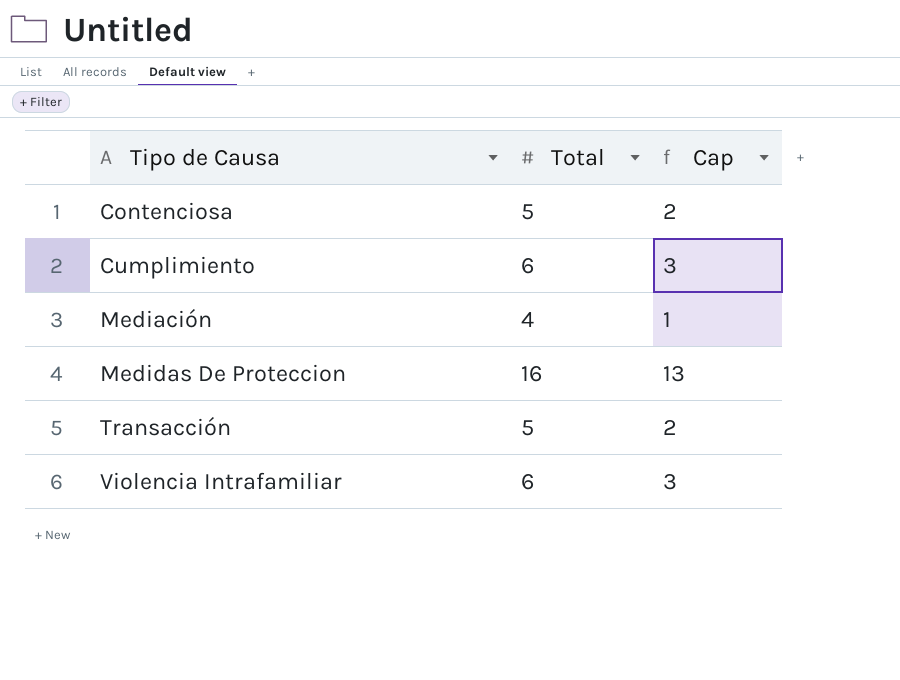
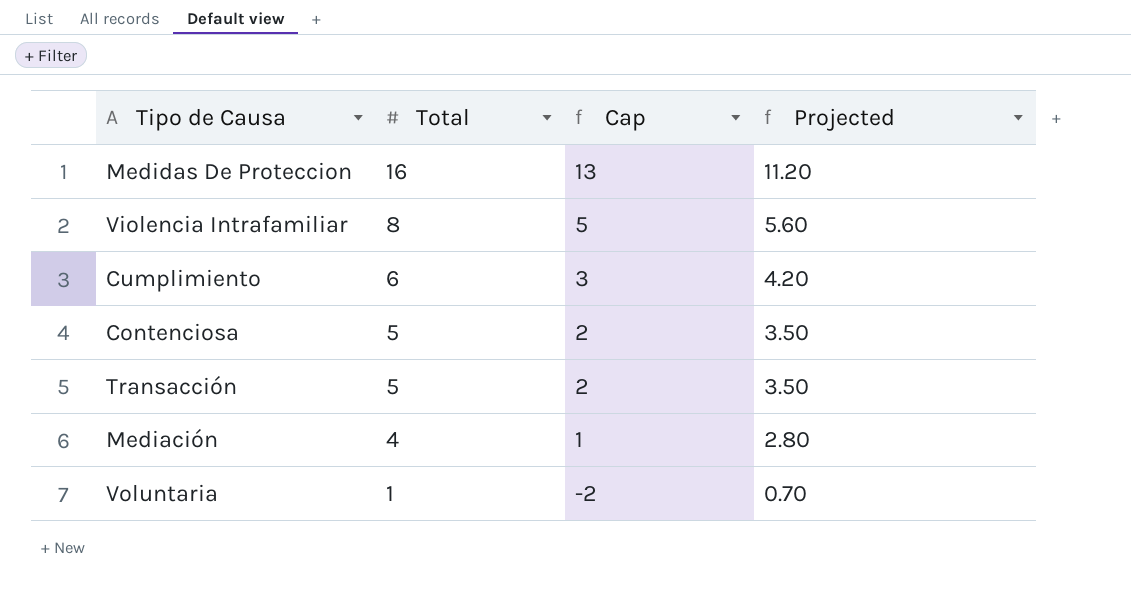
row order: Tipo de Causa ascending -> Total descending
column Projected | formula: none -> [Total] * 0.7
Violencia Intrafamiliar | Total: 6 -> 8
Violencia Intrafamiliar | Cap: 3 -> 5
row Voluntaria: none -> 1 | -2 | 0.70

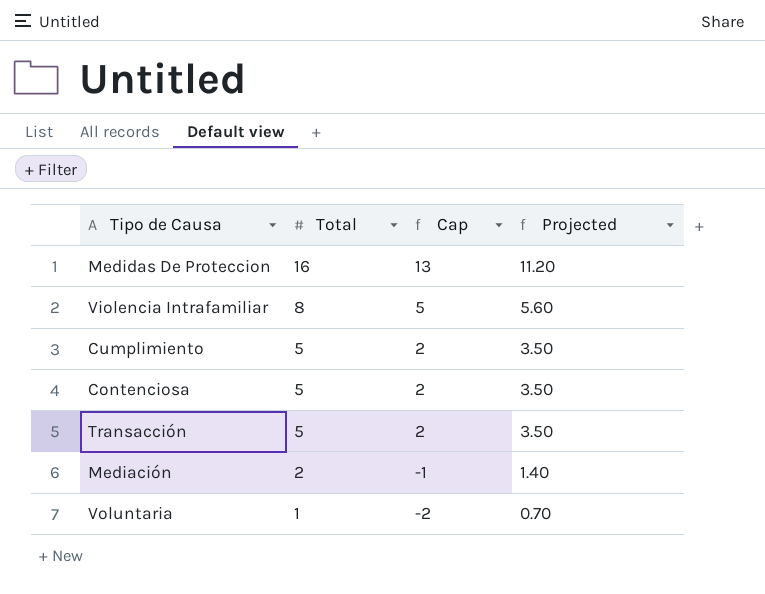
Cumplimiento | Total: 6 -> 5
Cumplimiento | Cap: 3 -> 2
Cumplimiento | Projected: 4.20 -> 3.50
Mediación | Total: 4 -> 2
Mediación | Cap: 1 -> -1
Mediación | Projected: 2.80 -> 1.40

